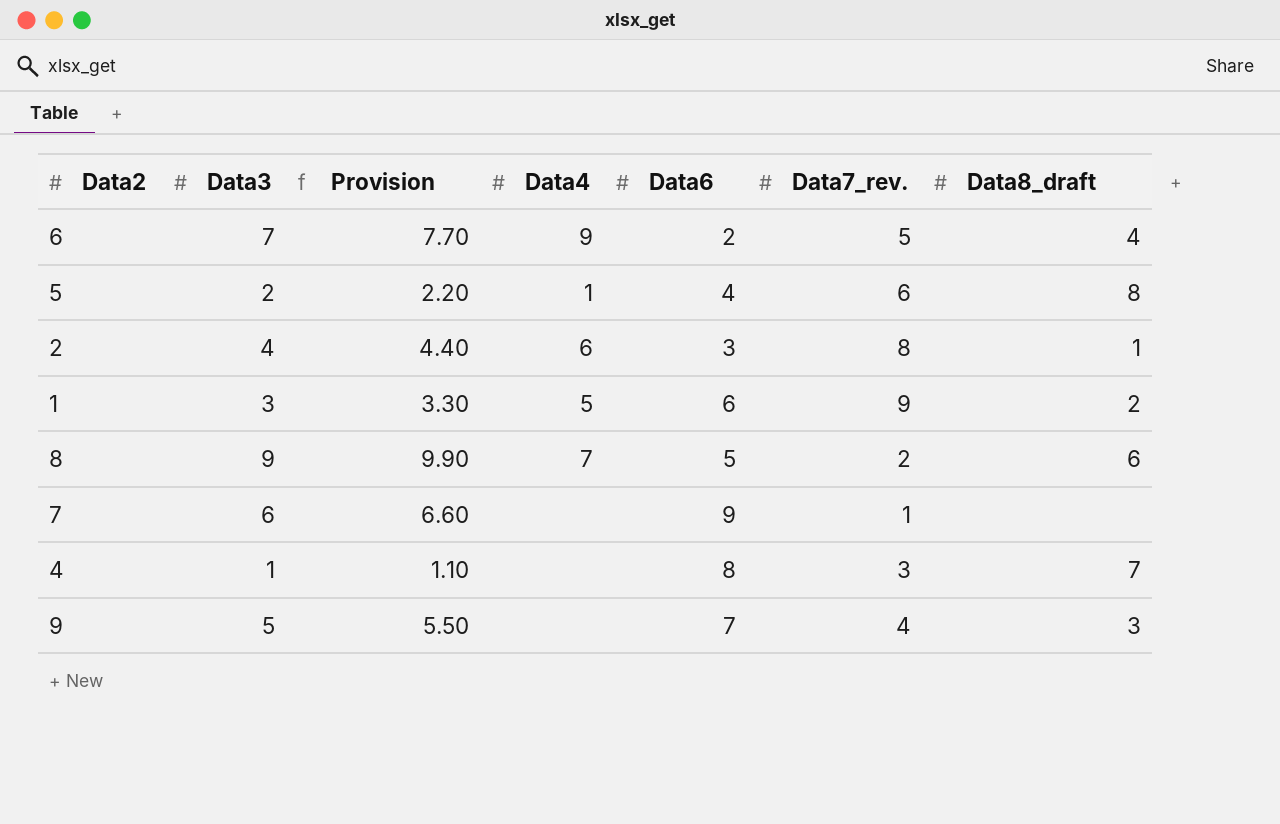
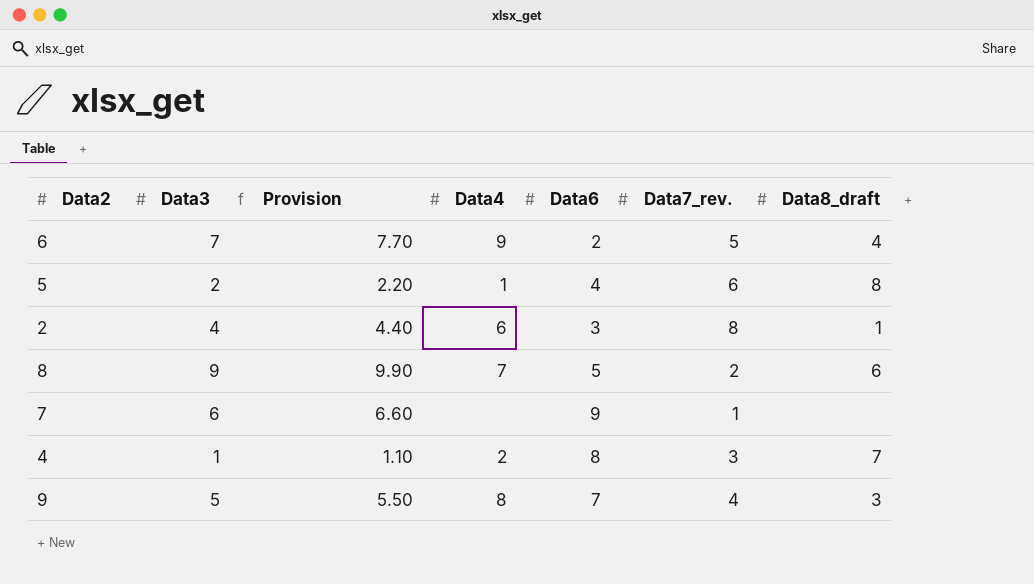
row 1: 3 | 3.30 | 5 | 6 | 9 | 2 -> none
4 | Data4: none -> 2
9 | Data4: none -> 8

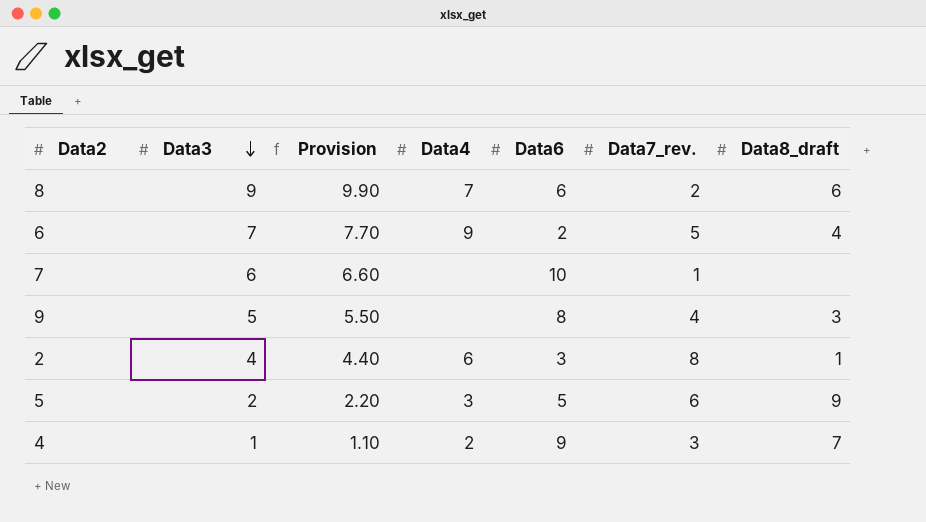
row order: none -> Data3 descending
8 | Data6: 5 -> 6
7 | Data6: 9 -> 10
9 | Data4: 8 -> none
9 | Data6: 7 -> 8
5 | Data4: 1 -> 3
5 | Data6: 4 -> 5
5 | Data8_draft: 8 -> 9
4 | Data6: 8 -> 9

